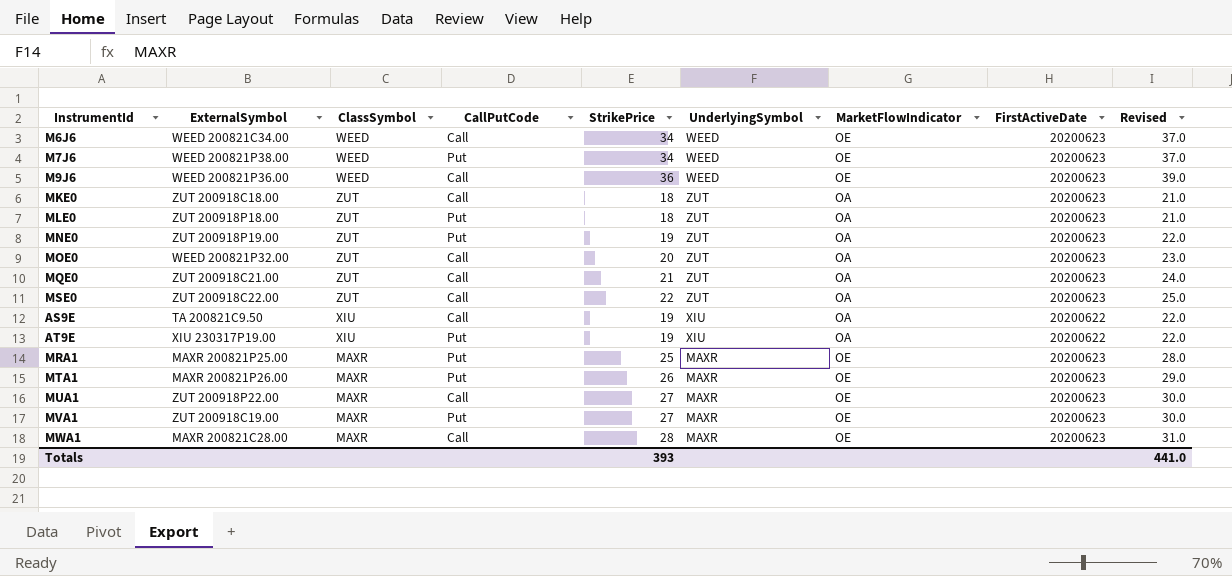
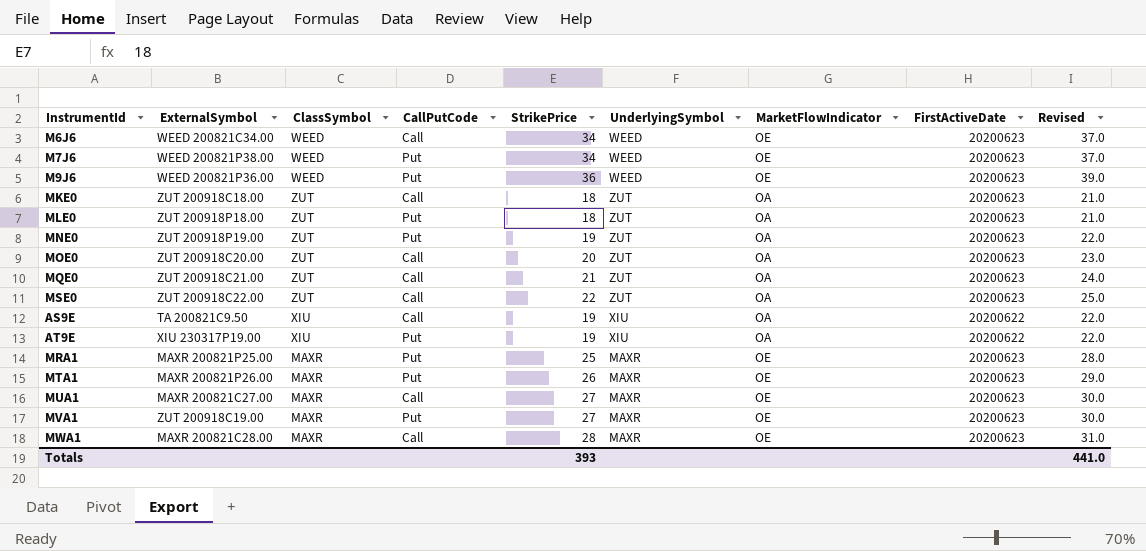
M9J6 | CallPutCode: Call -> Put
MOE0 | ExternalSymbol: WEED 200821P32.00 -> ZUT 200918C20.00
MUA1 | ExternalSymbol: ZUT 200918P22.00 -> MAXR 200821C27.00

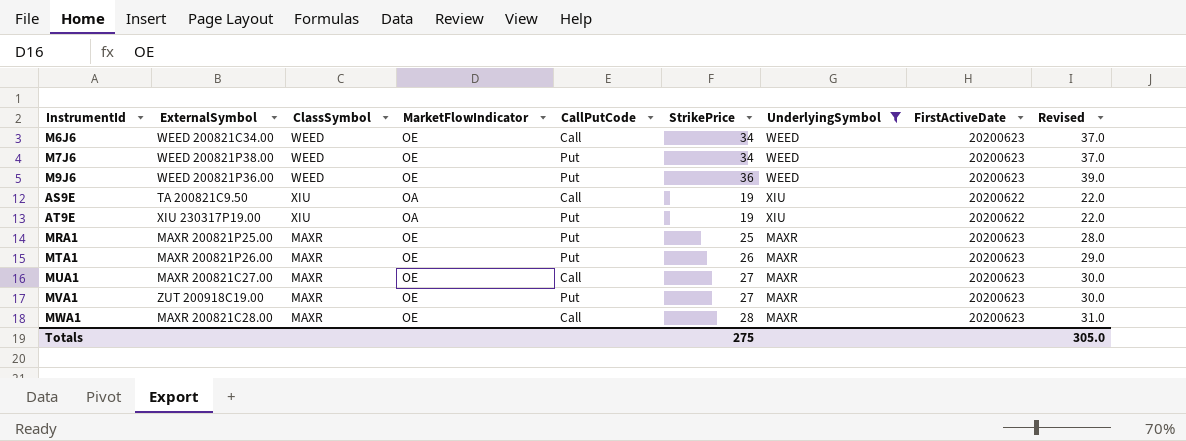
filter: none -> UnderlyingSymbol != ZUT
column MarketFlowIndicator | position: 7 -> 4
Totals | StrikePrice: 393 -> 275
Totals | Revised: 441.0 -> 305.0

